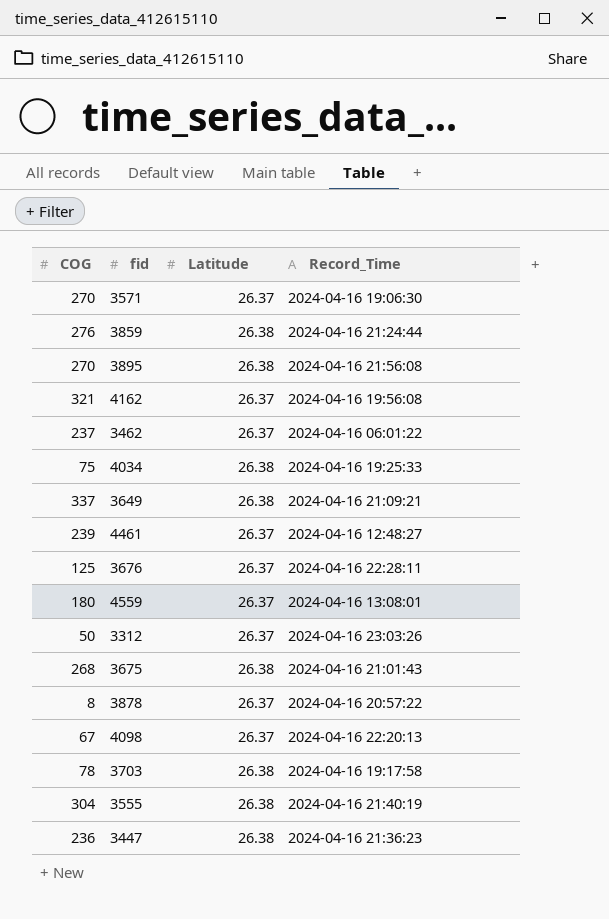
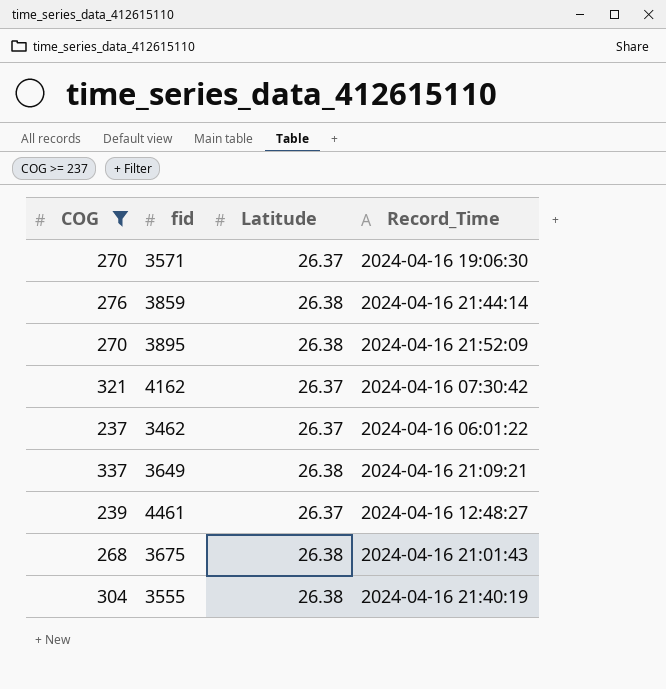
filter: none -> COG >= 237
3859 | Record_Time: 2024-04-16 21:24:44 -> 2024-04-16 21:44:14
3895 | Record_Time: 2024-04-16 21:56:08 -> 2024-04-16 21:52:09
4162 | Record_Time: 2024-04-16 19:56:08 -> 2024-04-16 07:30:42

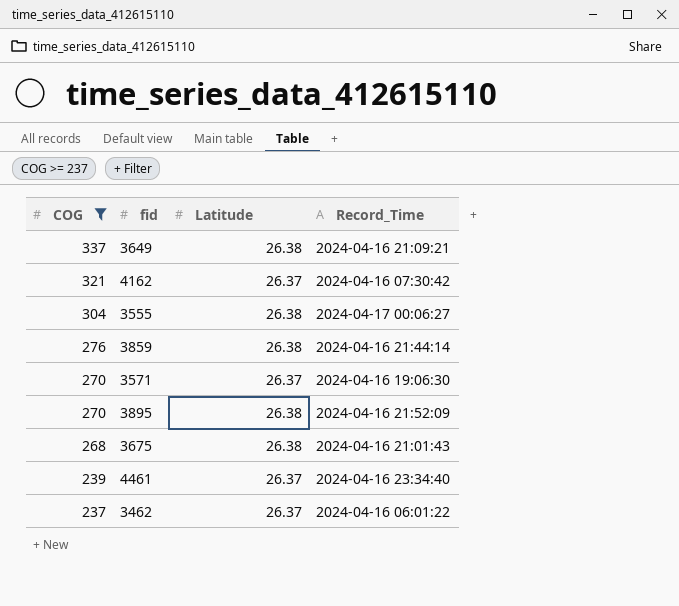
row order: none -> COG descending
3555 | Record_Time: 2024-04-16 21:40:19 -> 2024-04-17 00:06:27
4461 | Record_Time: 2024-04-16 12:48:27 -> 2024-04-16 23:34:40

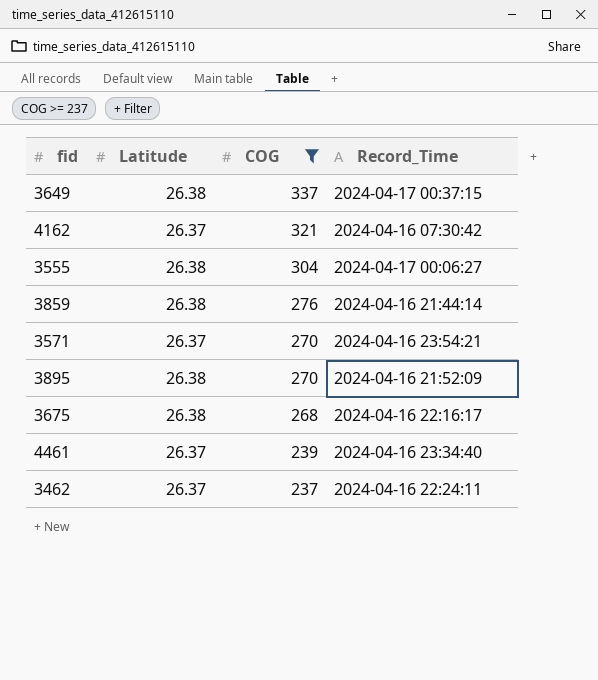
column COG | position: 1 -> 3
3649 | Record_Time: 2024-04-16 21:09:21 -> 2024-04-17 00:37:15
3571 | Record_Time: 2024-04-16 19:06:30 -> 2024-04-16 23:54:21
3675 | Record_Time: 2024-04-16 21:01:43 -> 2024-04-16 22:16:17
3462 | Record_Time: 2024-04-16 06:01:22 -> 2024-04-16 22:24:11

